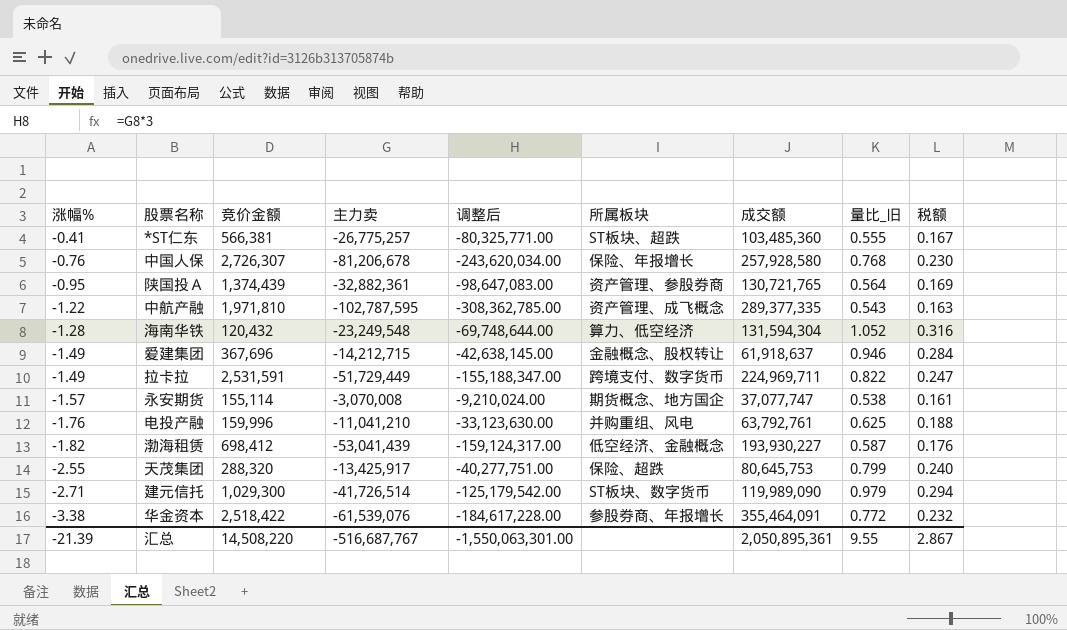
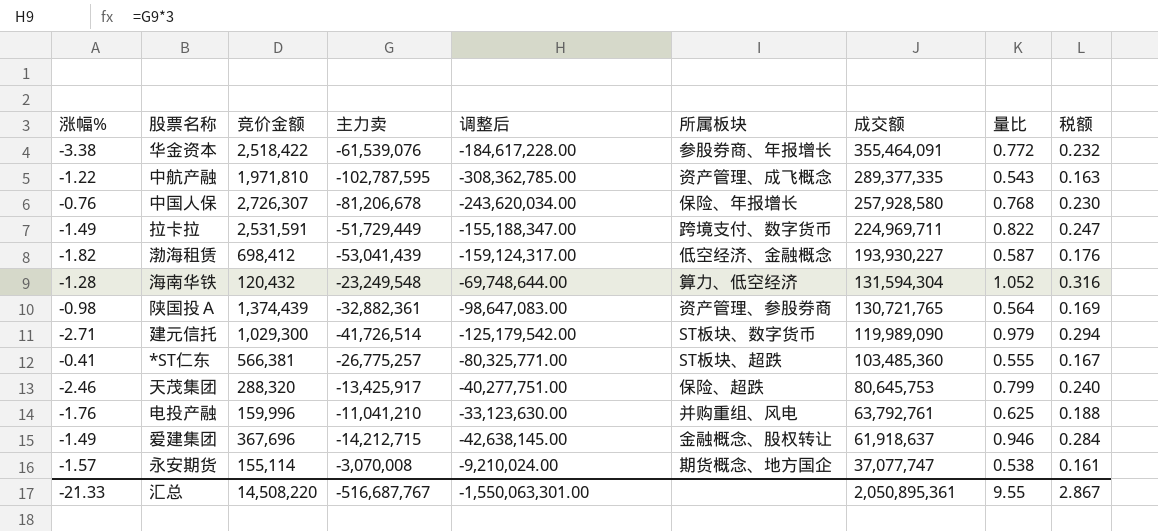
row order: 涨幅% descending -> 成交额 descending
column name: 量比_旧 -> 量比
陕国投Ａ | 涨幅%: -0.95 -> -0.98
天茂集团 | 涨幅%: -2.55 -> -2.46
汇总 | 涨幅%: -21.39 -> -21.33

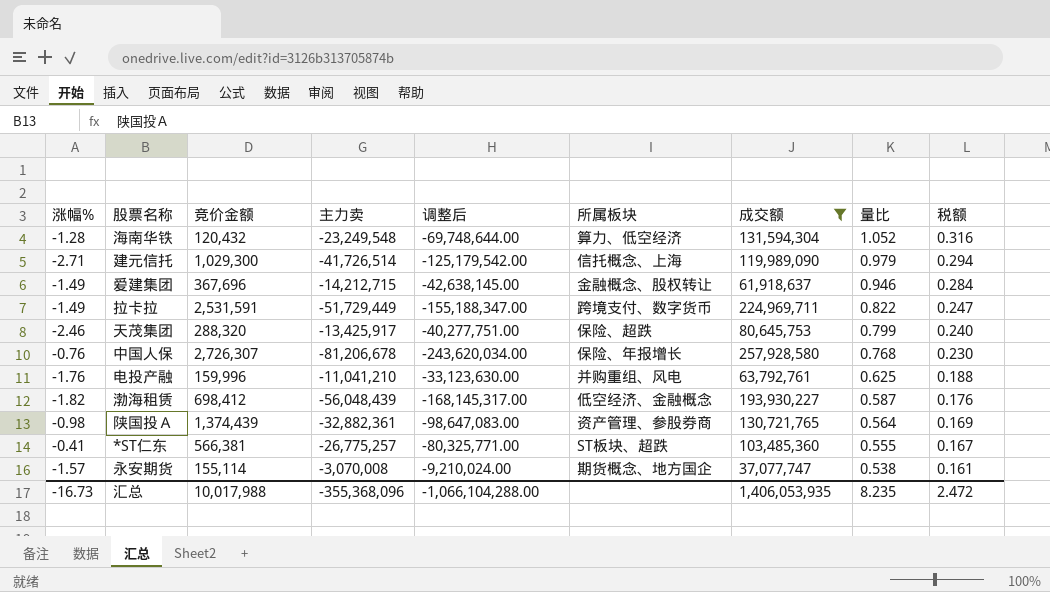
filter: none -> 成交额 <= 257,928,580
row order: 成交额 descending -> 量比 descending
建元信托 | 所属板块: ST板块、数字货币 -> 信托概念、上海
渤海租赁 | 主力卖: -53,041,439 -> -56,048,439
渤海租赁 | 调整后: -159,124,317.00 -> -168,145,317.00
汇总 | 涨幅%: -21.33 -> -16.73
汇总 | 竞价金额: 14,508,220 -> 10,017,988
汇总 | 主力卖: -516,687,767 -> -355,368,096
汇总 | 调整后: -1,550,063,301.00 -> -1,066,104,288.00
汇总 | 成交额: 2,050,895,361 -> 1,406,053,935
汇总 | 量比: 9.55 -> 8.235
汇总 | 税额: 2.867 -> 2.472

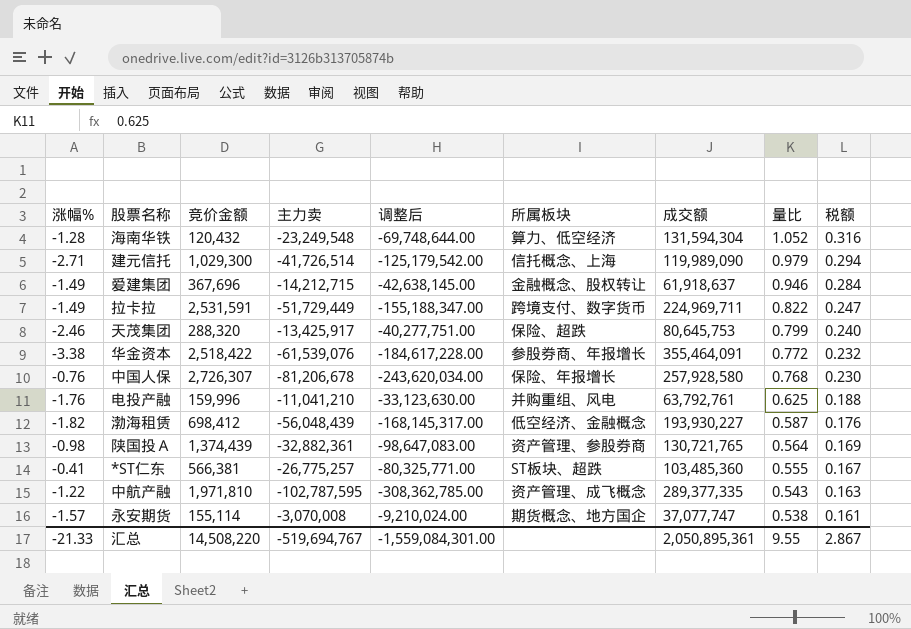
filter: 成交额 <= 257,928,580 -> none
汇总 | 涨幅%: -16.73 -> -21.33
汇总 | 竞价金额: 10,017,988 -> 14,508,220
汇总 | 主力卖: -355,368,096 -> -519,694,767
汇总 | 调整后: -1,066,104,288.00 -> -1,559,084,301.00
汇总 | 成交额: 1,406,053,935 -> 2,050,895,361
汇总 | 量比: 8.235 -> 9.55
汇总 | 税额: 2.472 -> 2.867

